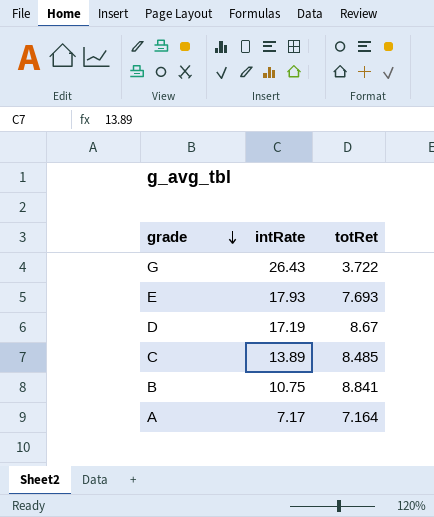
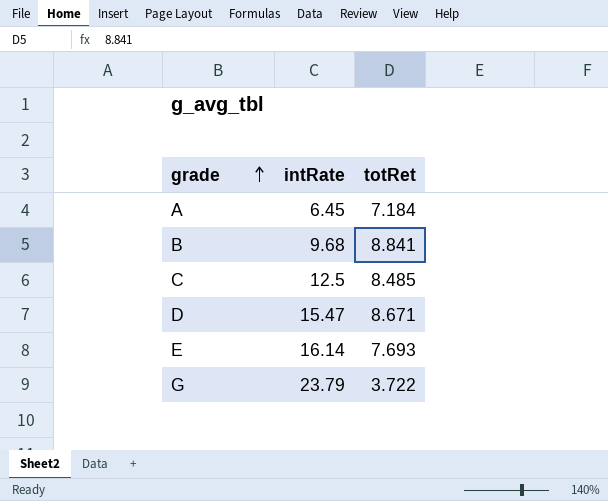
row order: grade descending -> grade ascending
A | intRate: 7.17 -> 6.45
A | totRet: 7.164 -> 7.184
B | intRate: 10.75 -> 9.68
C | intRate: 13.89 -> 12.5
D | intRate: 17.19 -> 15.47
D | totRet: 8.67 -> 8.671
E | intRate: 17.93 -> 16.14
G | intRate: 26.43 -> 23.79

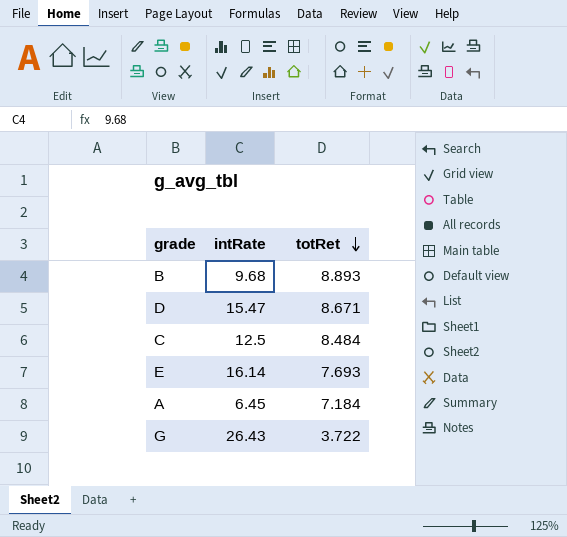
row order: grade ascending -> totRet descending
B | totRet: 8.841 -> 8.893
C | totRet: 8.485 -> 8.484
G | intRate: 23.79 -> 26.43

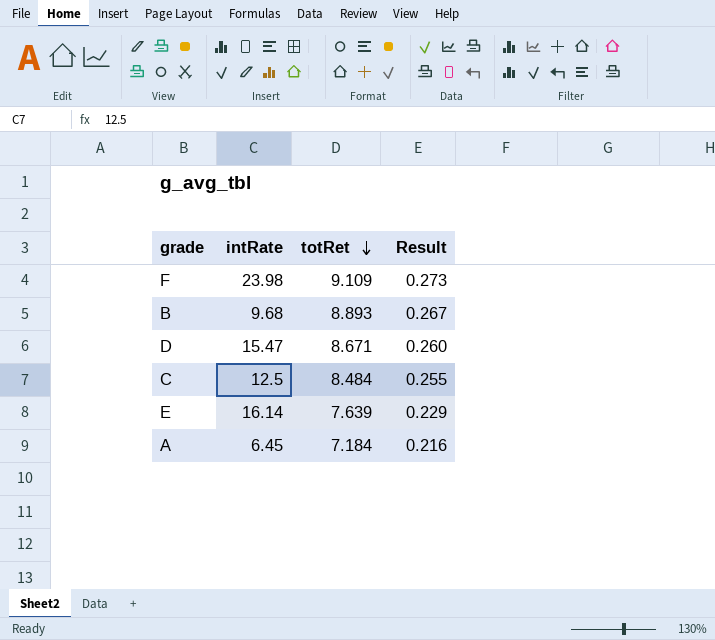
column Result | formula: none -> [totRet] * 0.03
row G: 26.43 | 3.722 -> none
row F: none -> 23.98 | 9.109 | 0.273
E | totRet: 7.693 -> 7.639

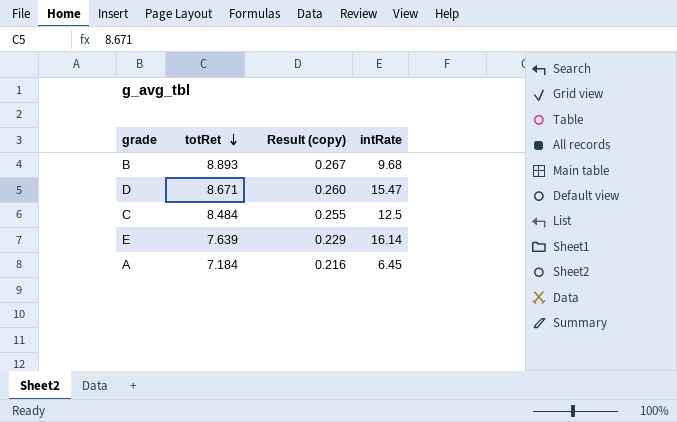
column name: Result -> Result (copy)
column intRate | position: 2 -> 4
row F: 23.98 | 9.109 | 0.273 -> none

